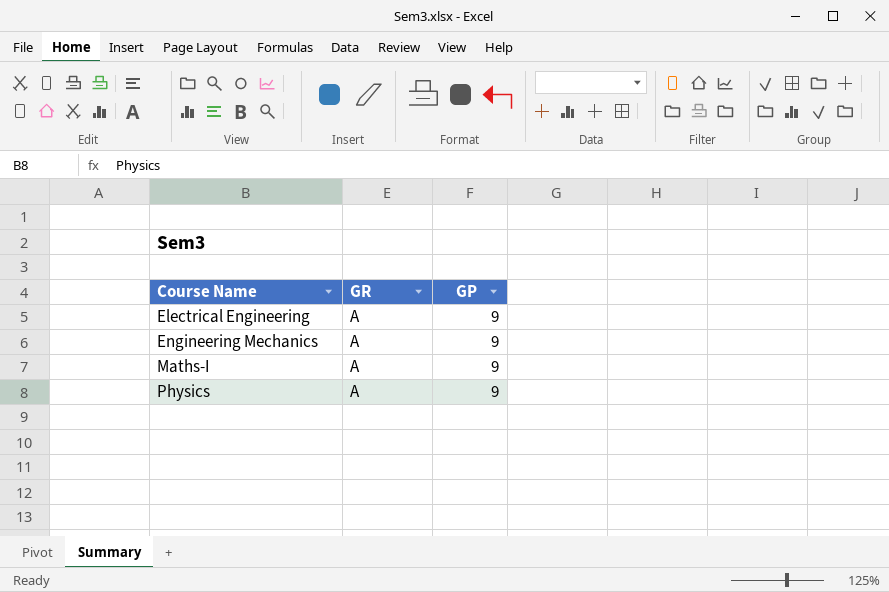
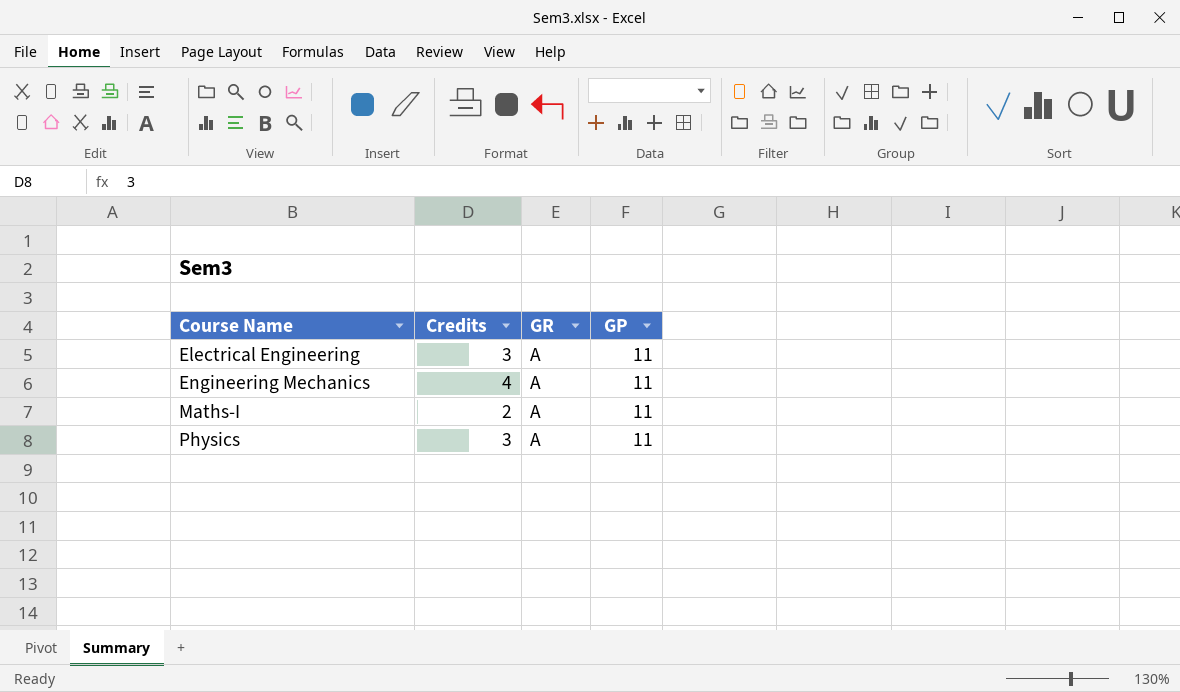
column Credits | position: none -> 2
Electrical Engineering | GP: 9 -> 11
Engineering Mechanics | GP: 9 -> 11
Maths-I | GP: 9 -> 11
Physics | GP: 9 -> 11

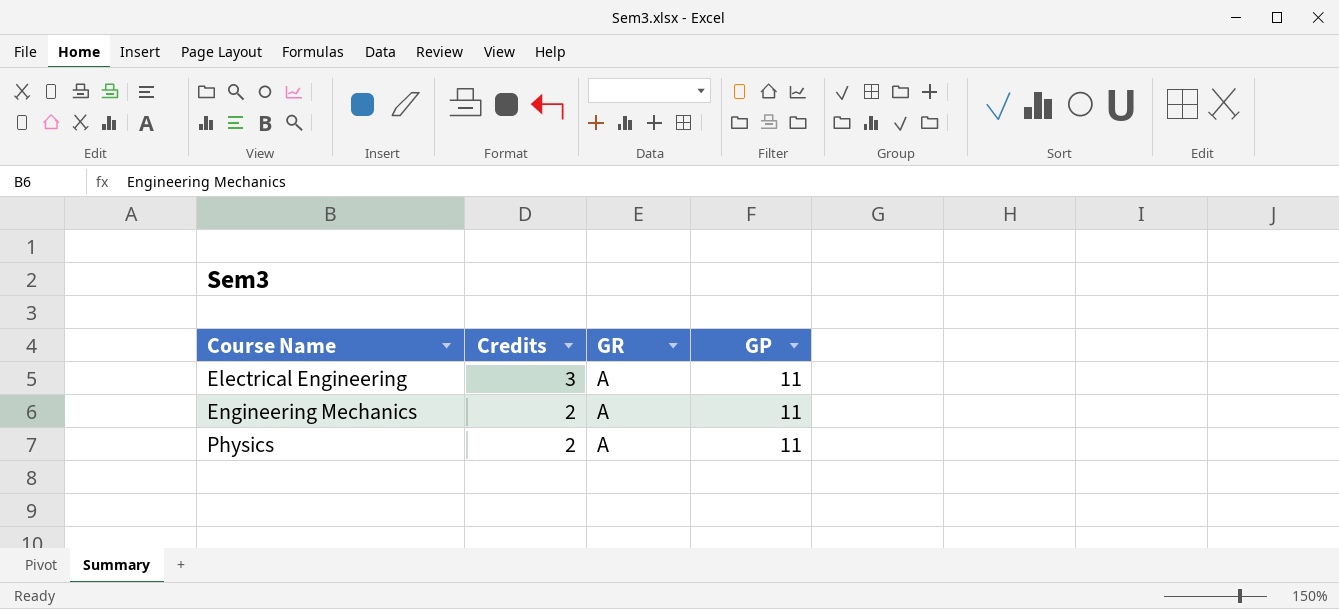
row Maths-I: 2 | A | 11 -> none
Engineering Mechanics | Credits: 4 -> 2
Physics | Credits: 3 -> 2

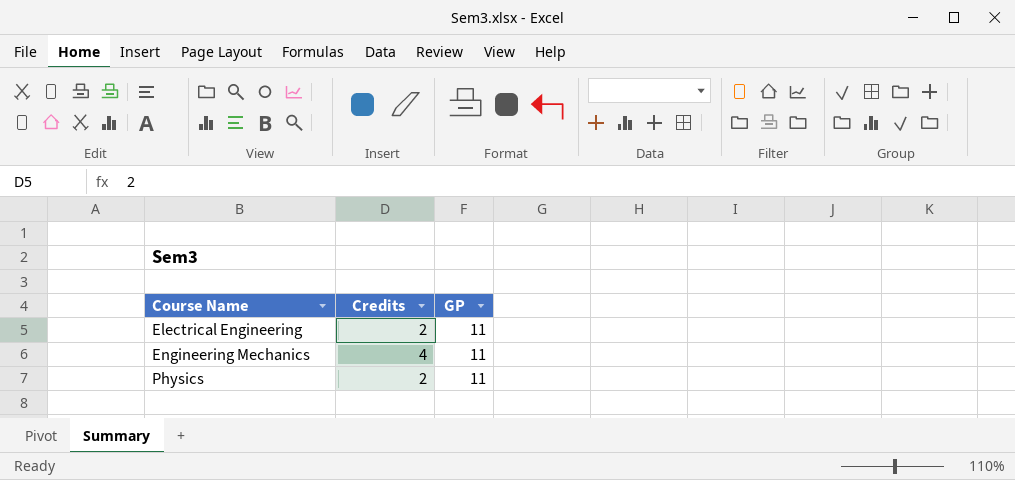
column GR | position: 3 -> none
Electrical Engineering | Credits: 3 -> 2
Engineering Mechanics | Credits: 2 -> 4

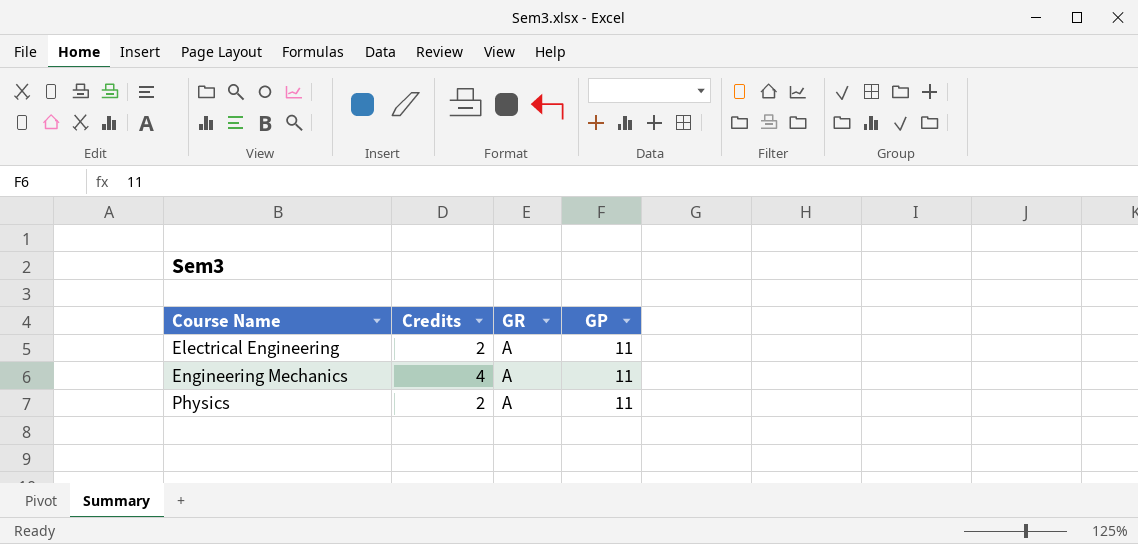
column GR | position: none -> 3

